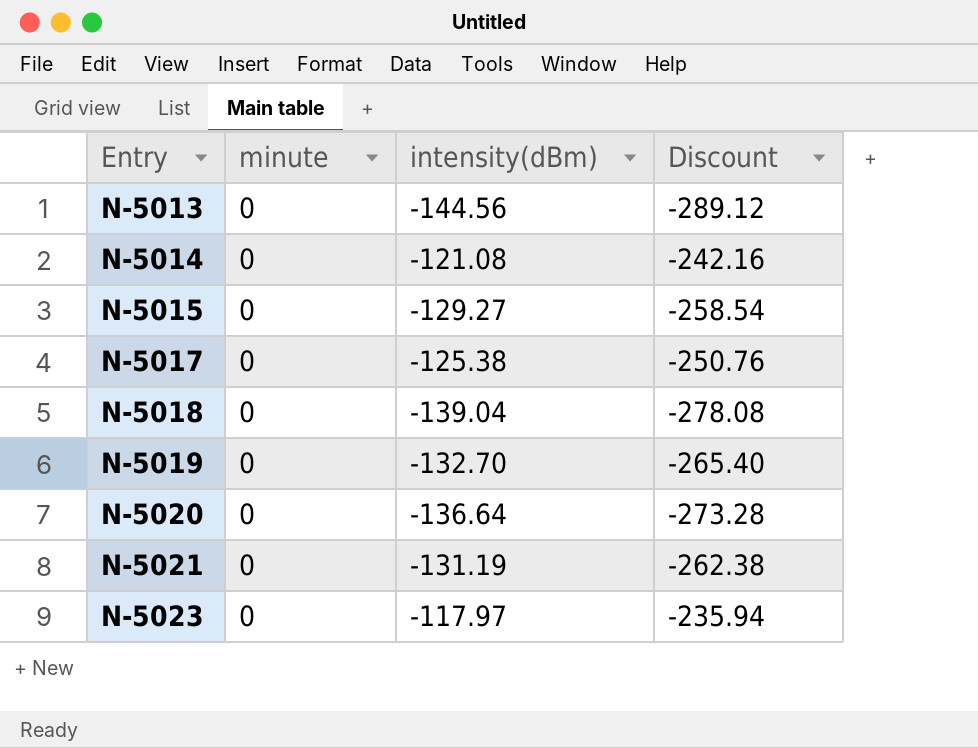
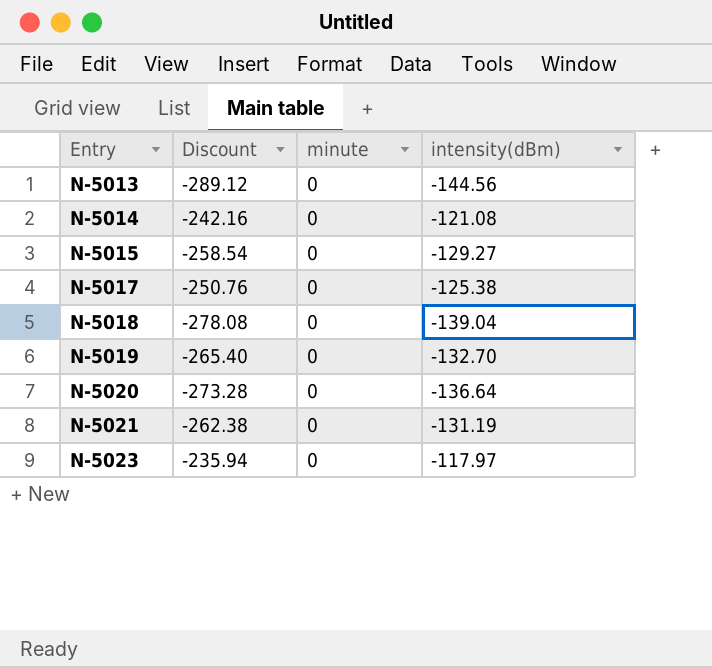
column Discount | position: 4 -> 2

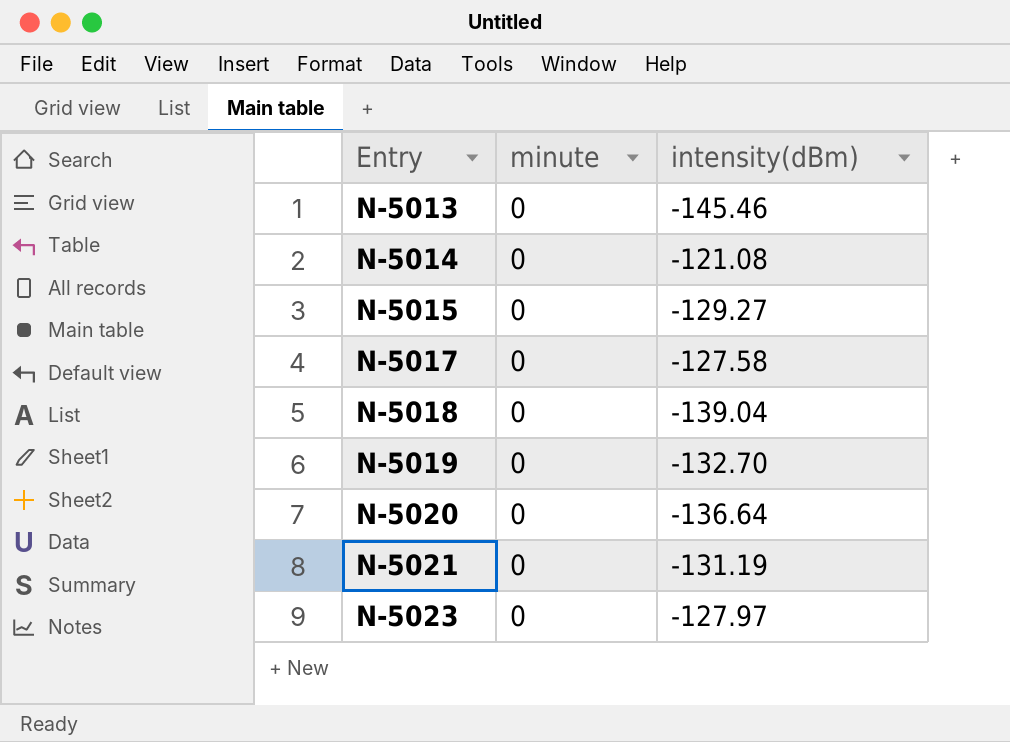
column Discount | formula: [intensity(dBm)] * 2 -> none
N-5013 | intensity(dBm): -144.56 -> -145.46
N-5017 | intensity(dBm): -125.38 -> -127.58
N-5023 | intensity(dBm): -117.97 -> -127.97

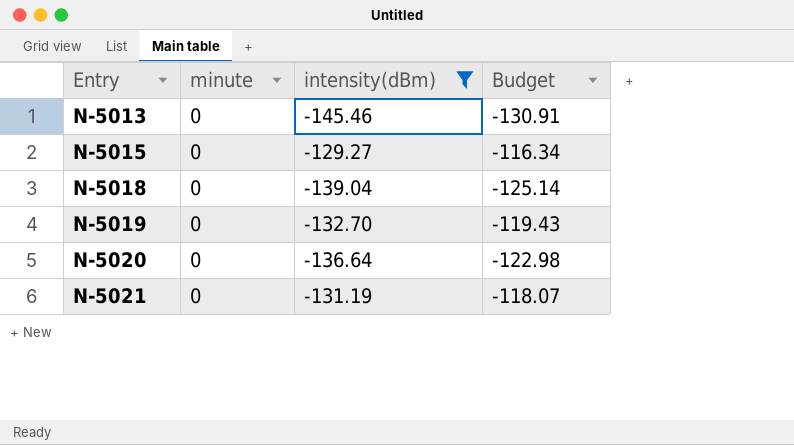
filter: none -> intensity(dBm) <= -129.27
column Budget | formula: none -> [intensity(dBm)] * 0.9

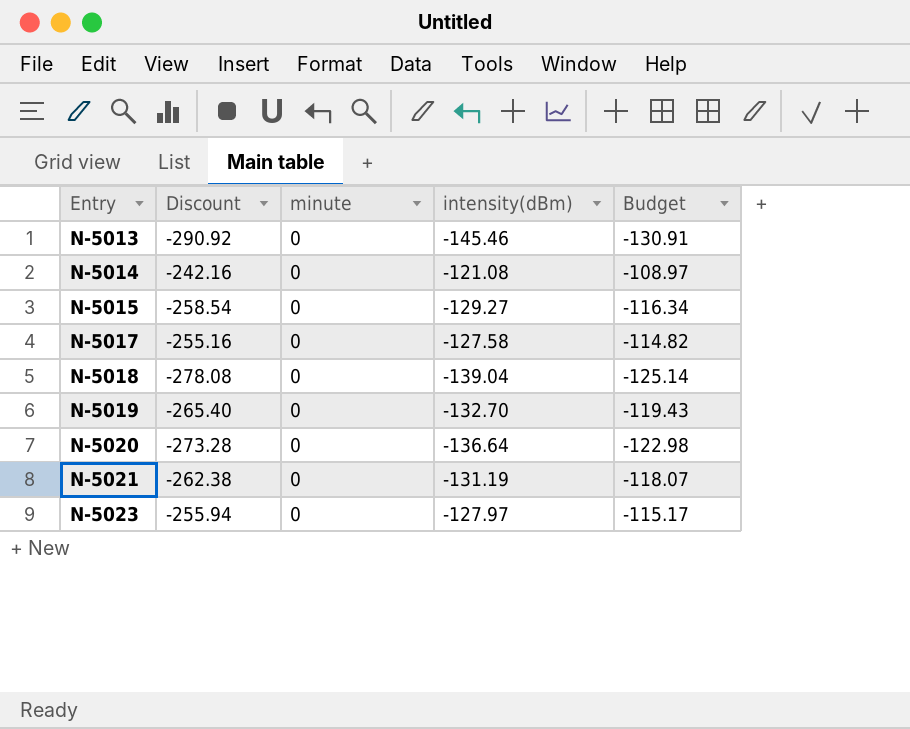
filter: intensity(dBm) <= -129.27 -> none
column Discount | formula: none -> [intensity(dBm)] * 2

